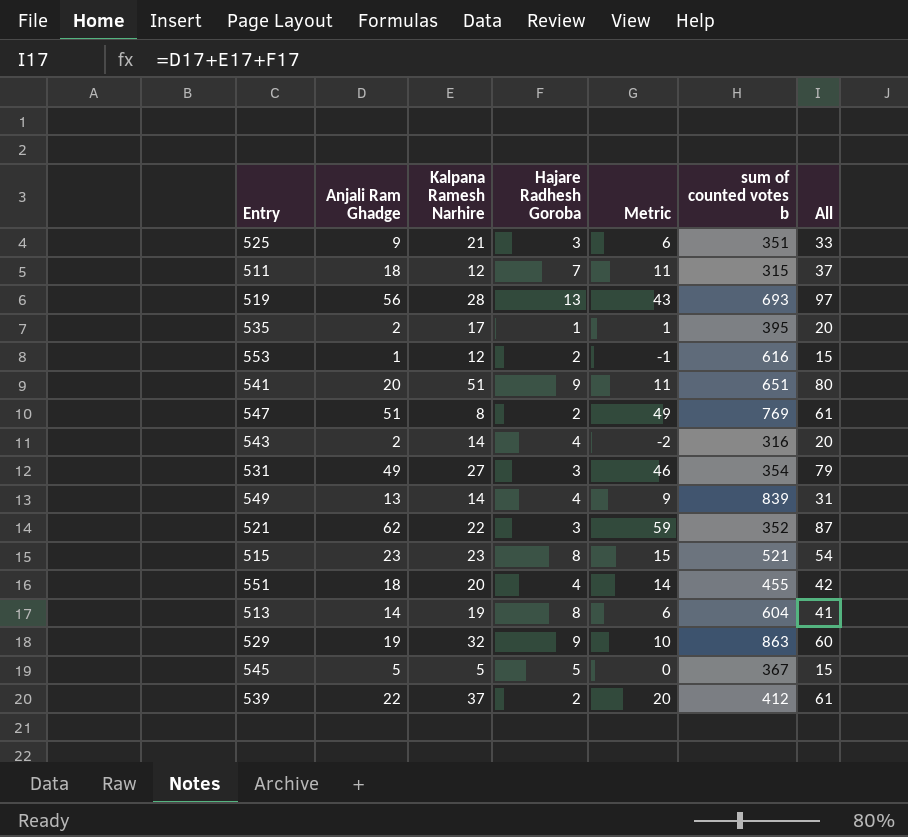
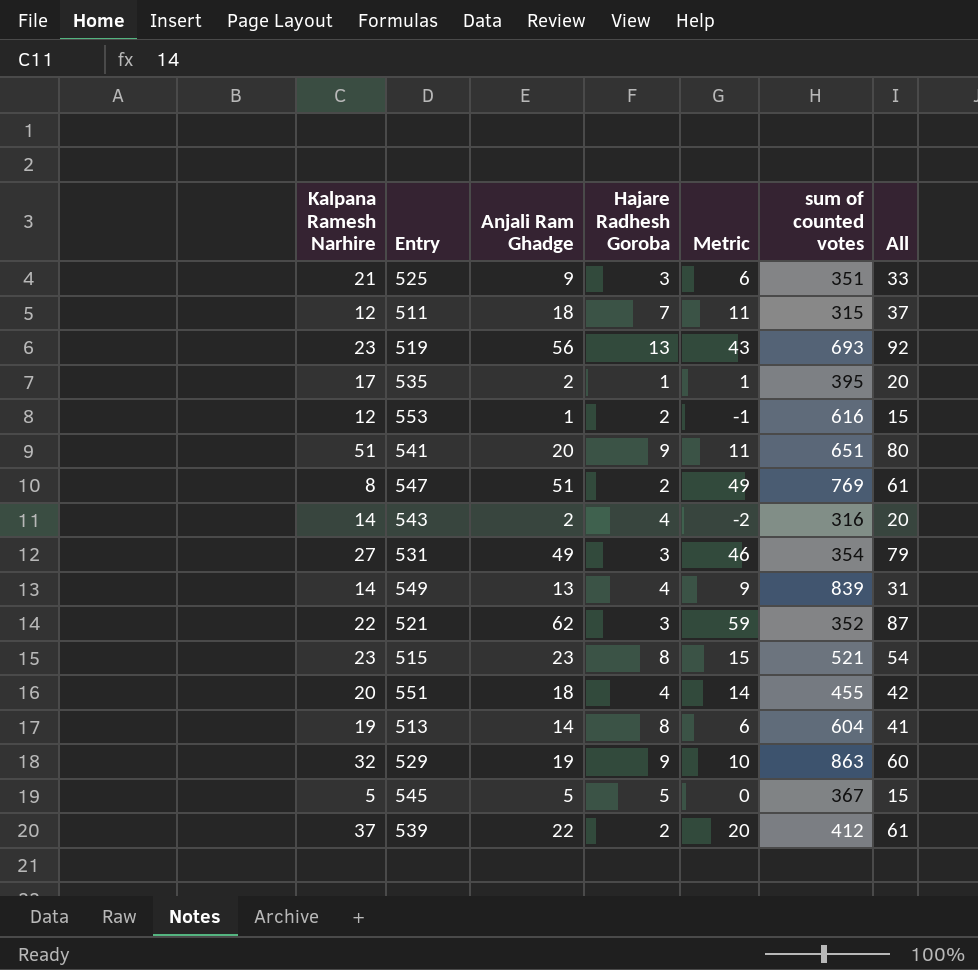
column Kalpana Ramesh Narhire | position: 3 -> 1
column name: sum of counted votes b -> sum of counted votes
519 | Kalpana Ramesh Narhire: 28 -> 23
519 | All: 97 -> 92

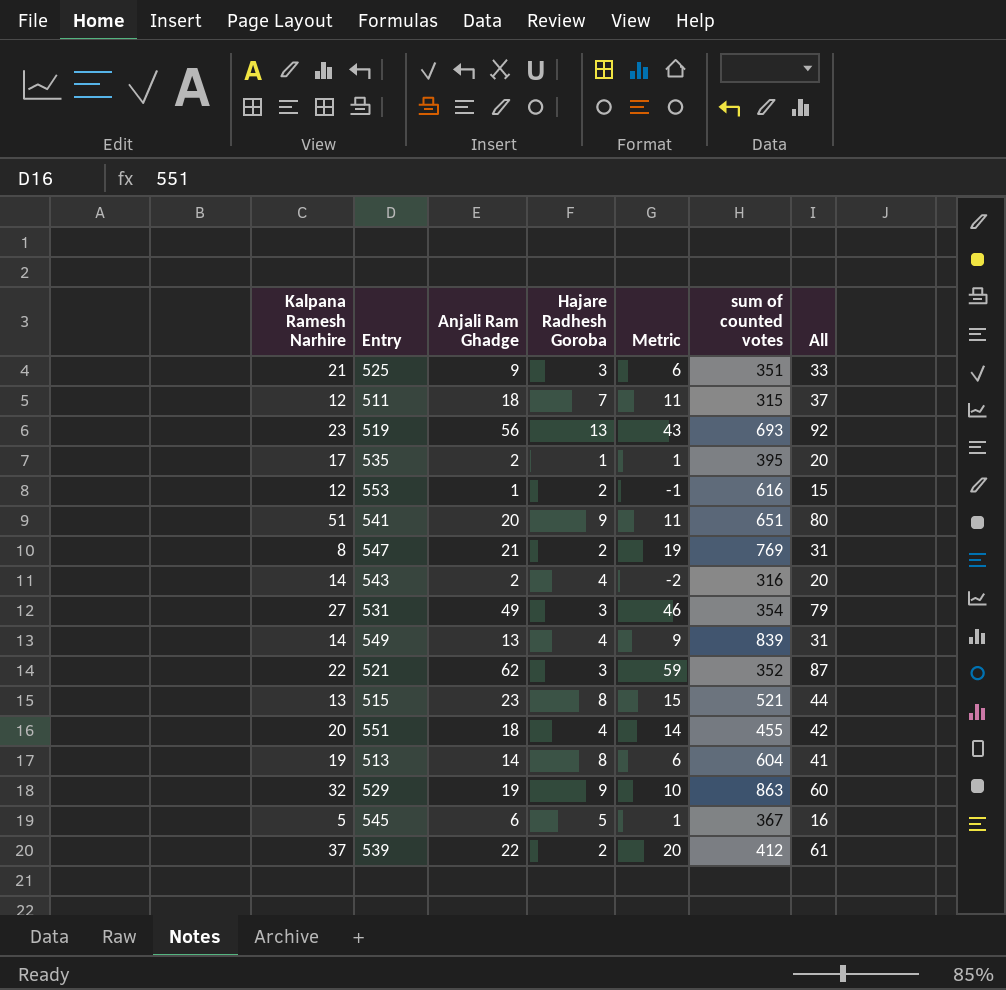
547 | Anjali Ram Ghadge: 51 -> 21
547 | Metric: 49 -> 19
547 | All: 61 -> 31
515 | Kalpana Ramesh Narhire: 23 -> 13
515 | All: 54 -> 44
545 | Anjali Ram Ghadge: 5 -> 6
545 | Metric: 0 -> 1
545 | All: 15 -> 16

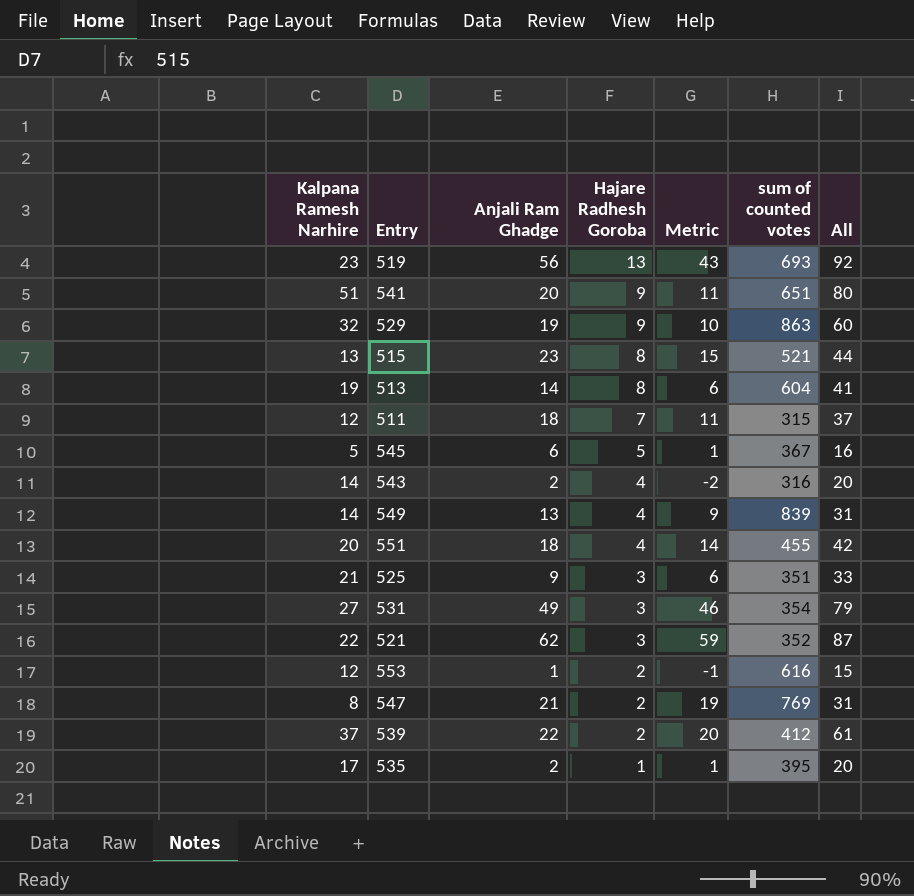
row order: none -> Hajare Radhesh Goroba descending

